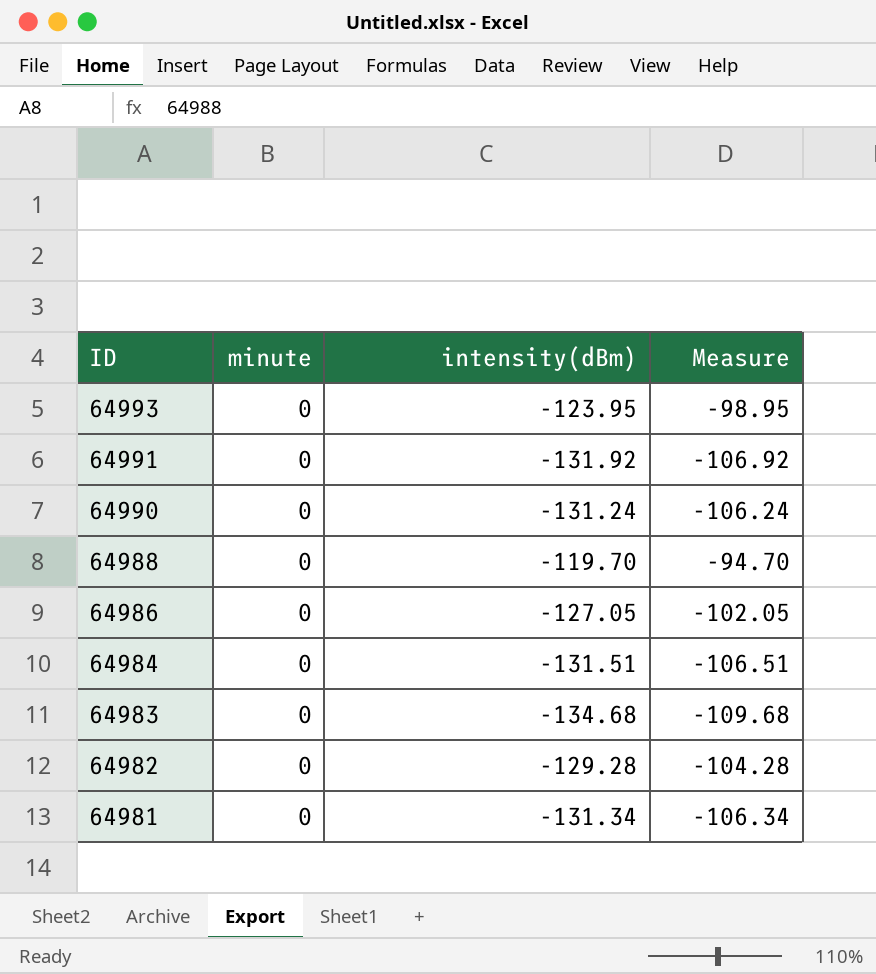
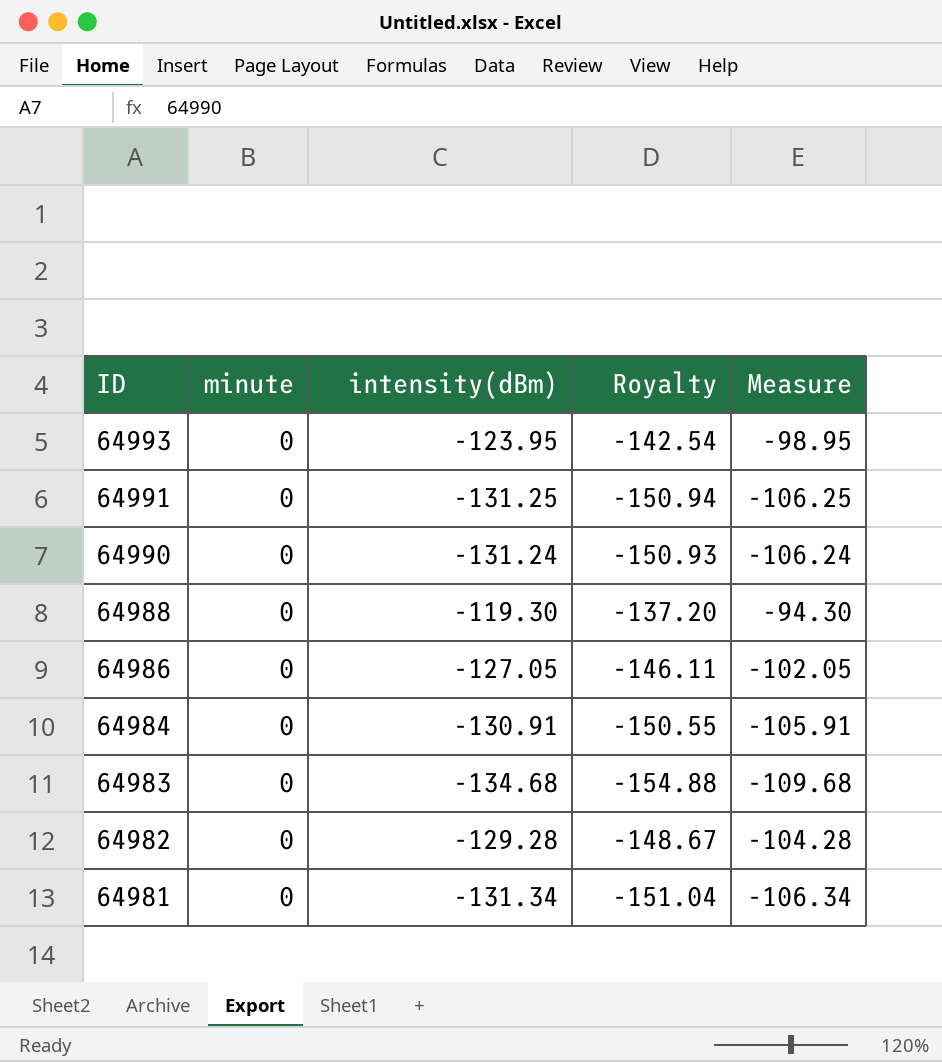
column Royalty | formula: none -> [intensity(dBm)] * 1.15
64991 | intensity(dBm): -131.92 -> -131.25
64991 | Measure: -106.92 -> -106.25
64988 | intensity(dBm): -119.70 -> -119.30
64988 | Measure: -94.70 -> -94.30
64984 | intensity(dBm): -131.51 -> -130.91
64984 | Measure: -106.51 -> -105.91

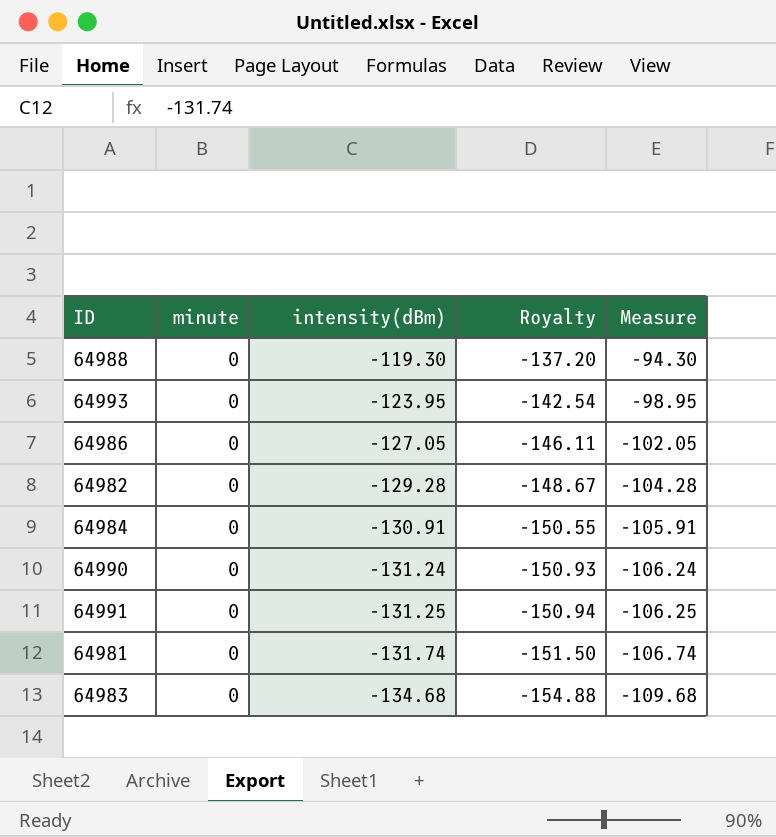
row order: ID descending -> intensity(dBm) descending
64981 | intensity(dBm): -131.34 -> -131.74
64981 | Royalty: -151.04 -> -151.50
64981 | Measure: -106.34 -> -106.74

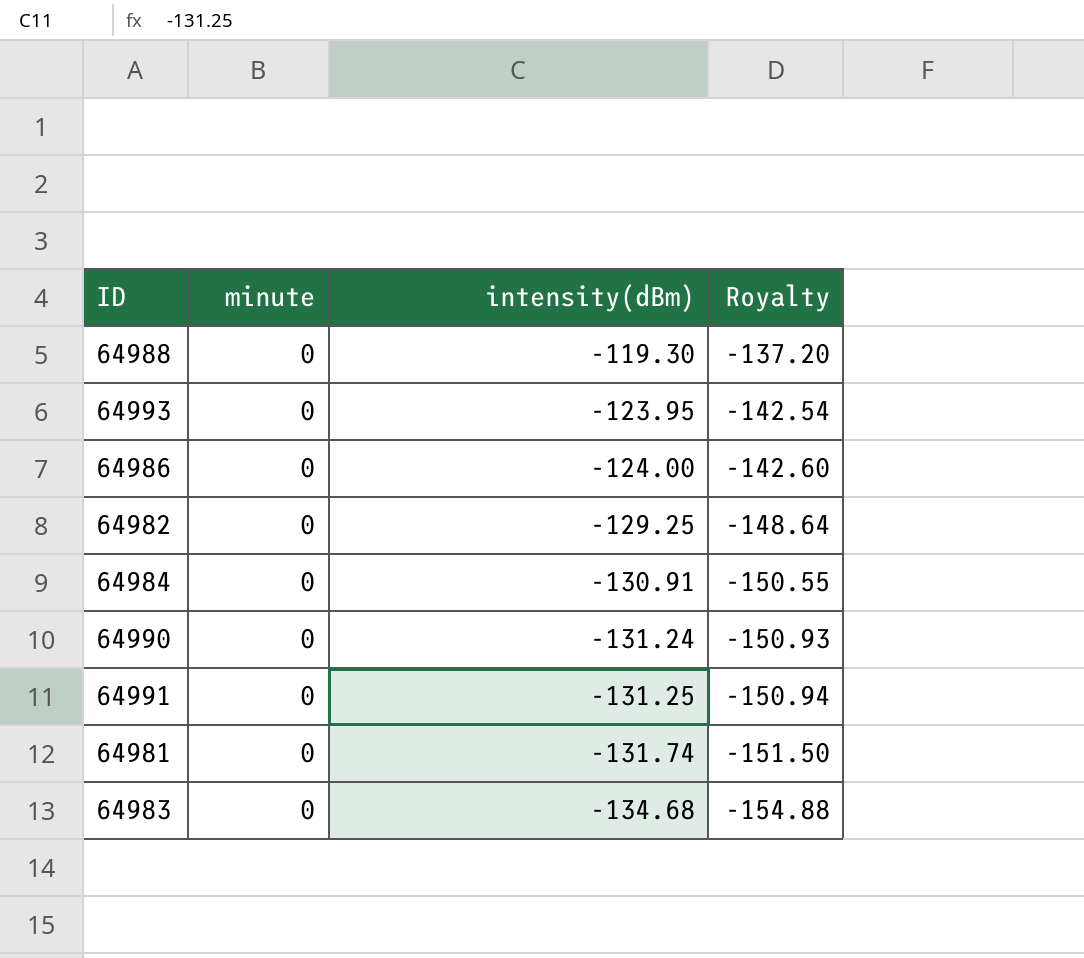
column Measure | formula: [intensity(dBm)] + 25 -> none
64986 | intensity(dBm): -127.05 -> -124.00
64986 | Royalty: -146.11 -> -142.60
64982 | intensity(dBm): -129.28 -> -129.25
64982 | Royalty: -148.67 -> -148.64

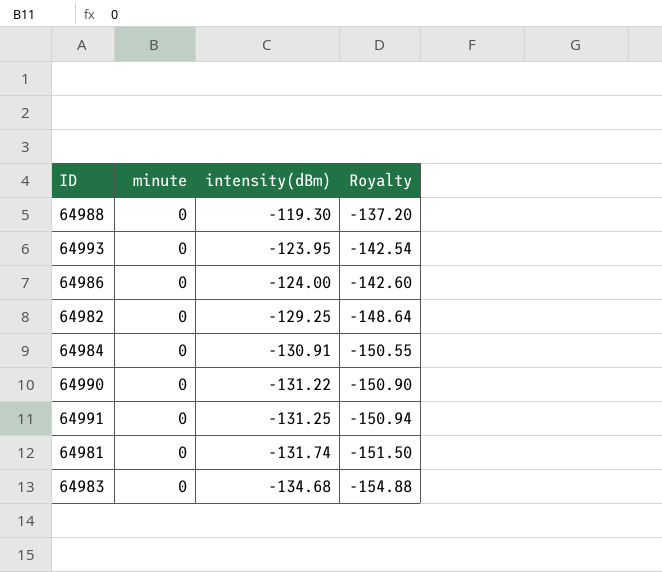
64990 | intensity(dBm): -131.24 -> -131.22
64990 | Royalty: -150.93 -> -150.90

